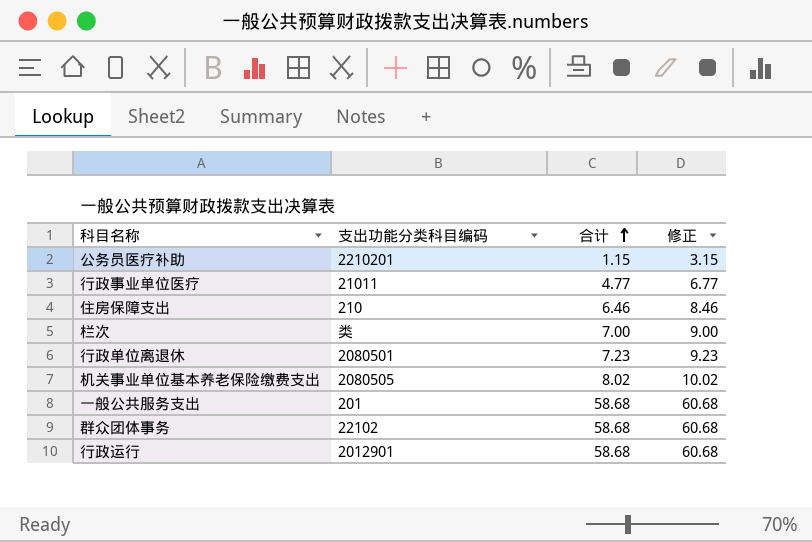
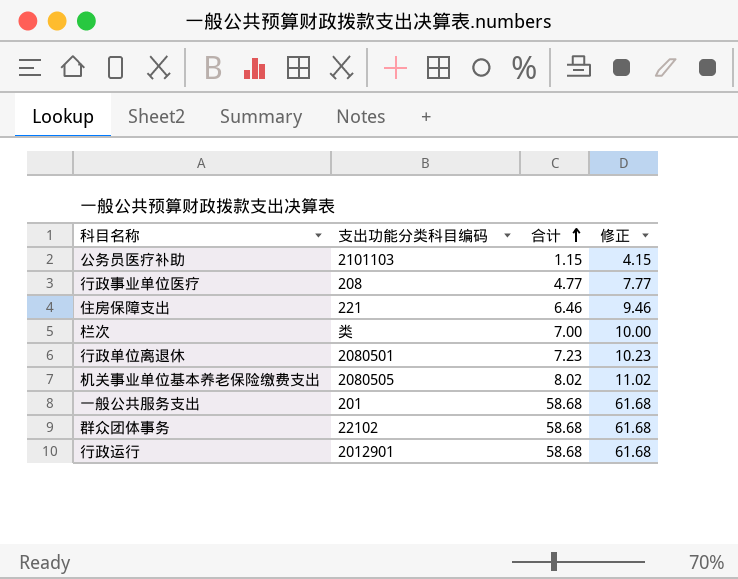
column 修正 | formula: [合计] + 2 -> [合计] + 3
公务员医疗补助 | 支出功能分类科目编码: 2210201 -> 2101103
行政事业单位医疗 | 支出功能分类科目编码: 21011 -> 208
住房保障支出 | 支出功能分类科目编码: 210 -> 221

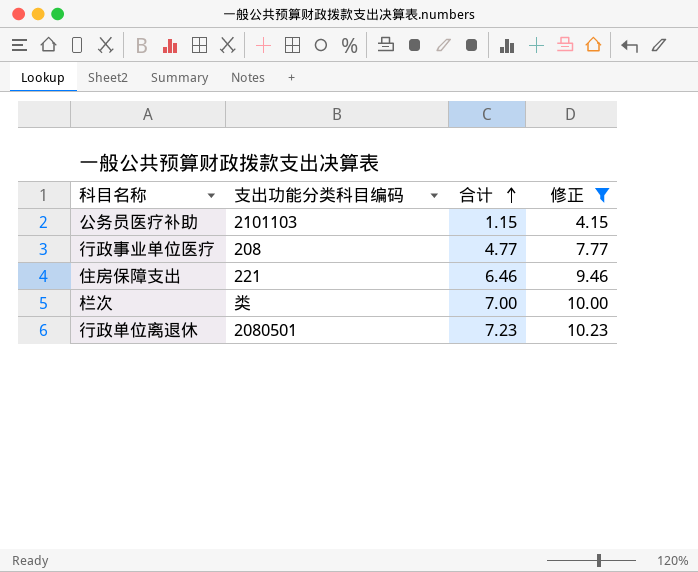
filter: none -> 修正 <= 10.23

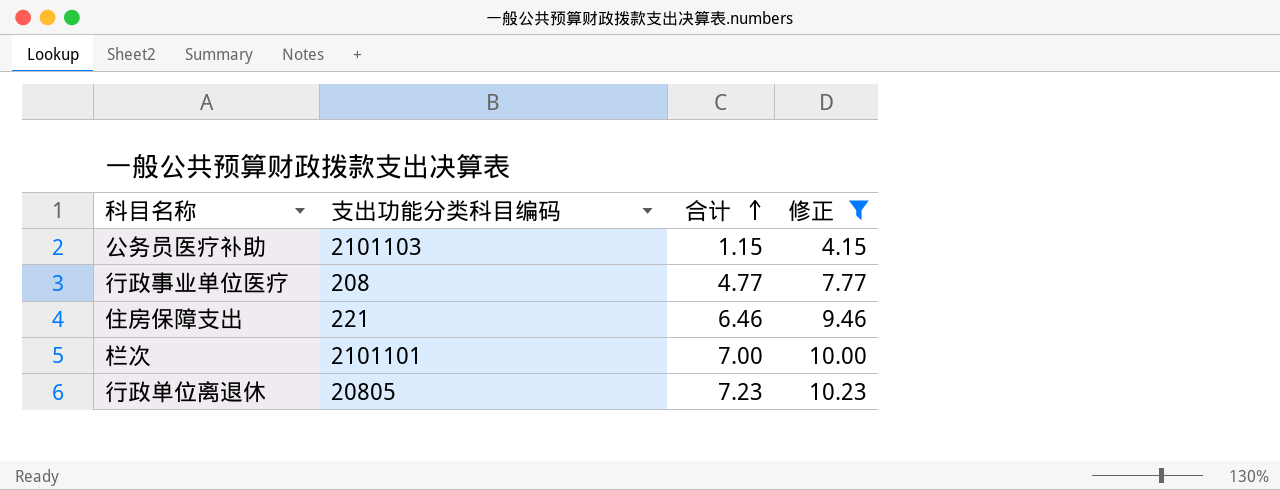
栏次 | 支出功能分类科目编码: 类 -> 2101101
行政单位离退休 | 支出功能分类科目编码: 2080501 -> 20805

